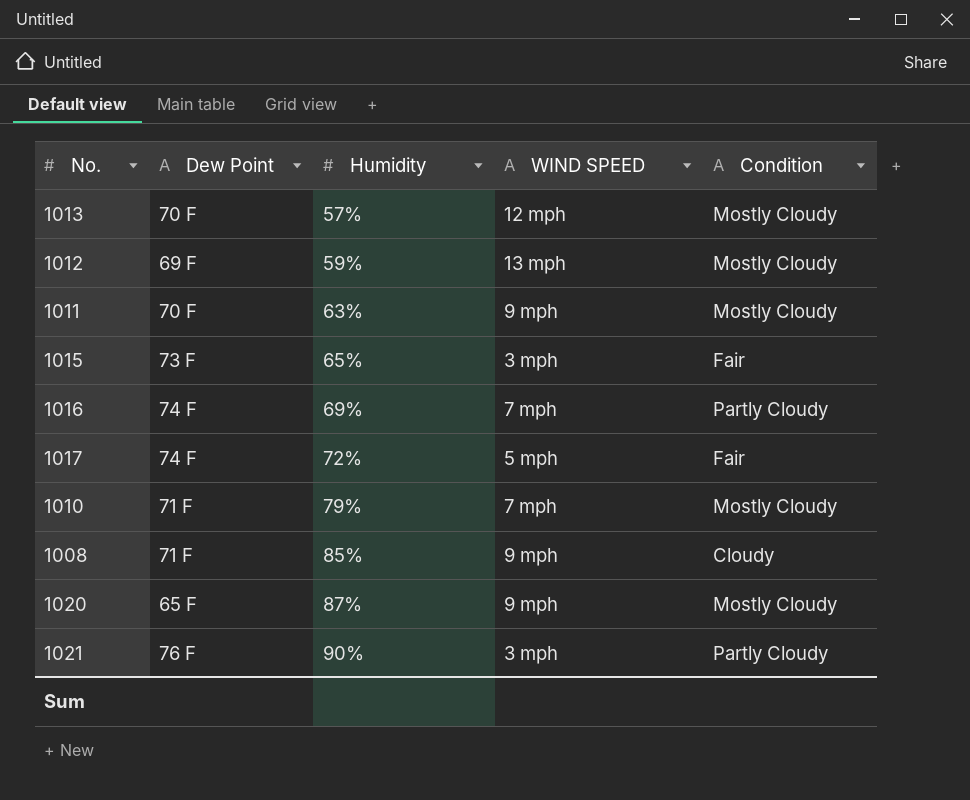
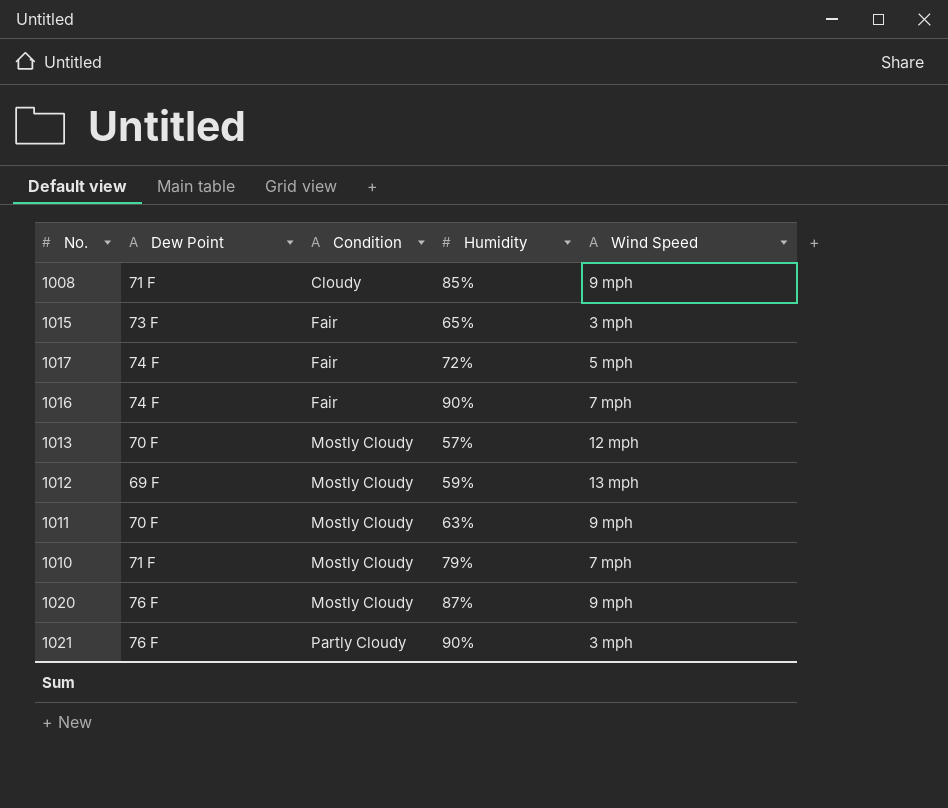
row order: Humidity ascending -> Condition ascending
column Condition | position: 5 -> 3
column name: WIND SPEED -> Wind Speed
1016 | Condition: Partly Cloudy -> Fair
1016 | Humidity: 69% -> 90%
1020 | Dew Point: 65 F -> 76 F

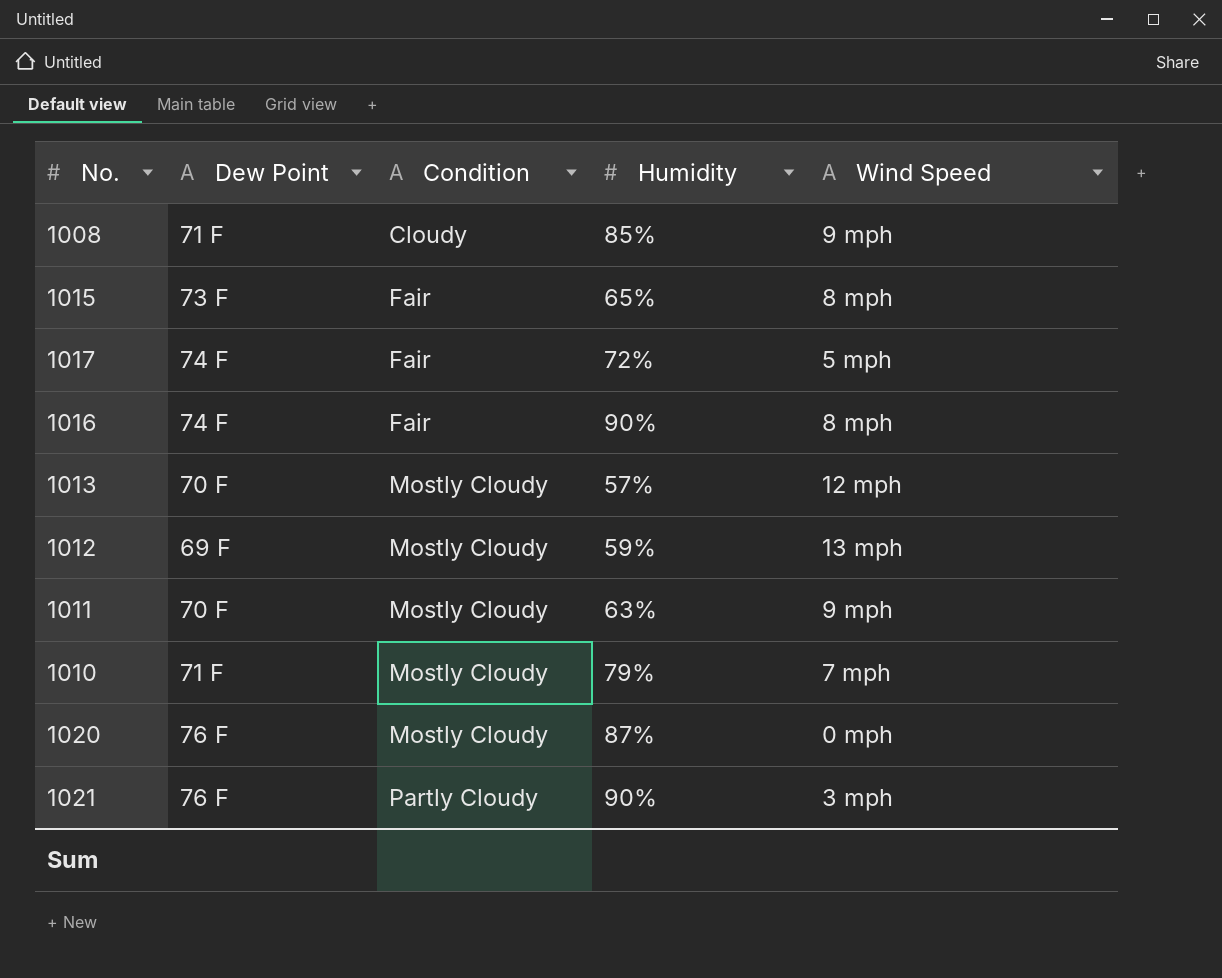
1015 | Wind Speed: 3 mph -> 8 mph
1016 | Wind Speed: 7 mph -> 8 mph
1020 | Wind Speed: 9 mph -> 0 mph

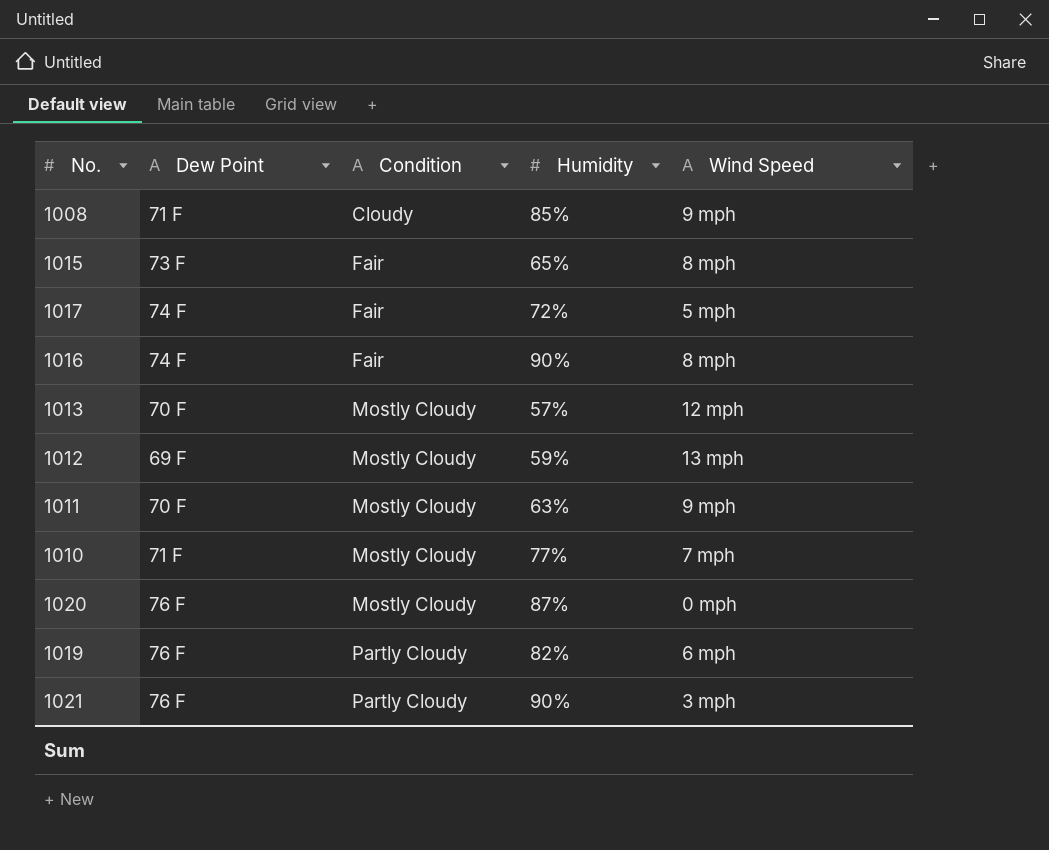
1010 | Humidity: 79% -> 77%
row 1019: none -> 76 F | Partly Cloudy | 82% | 6 mph

